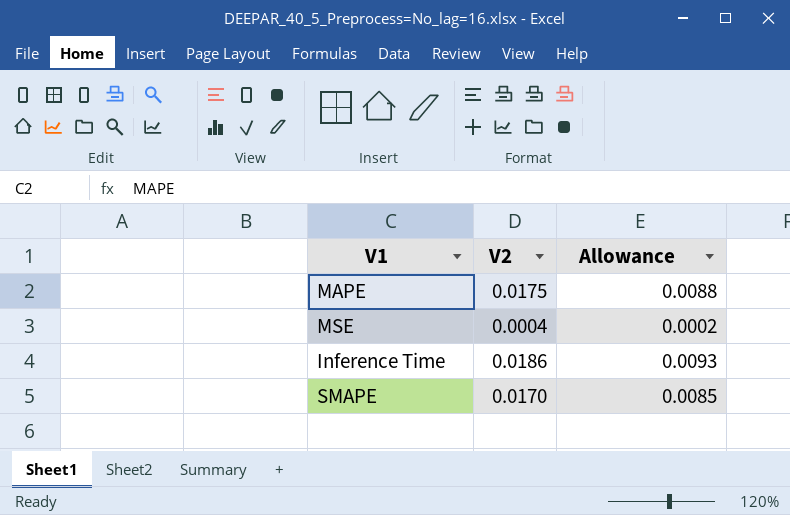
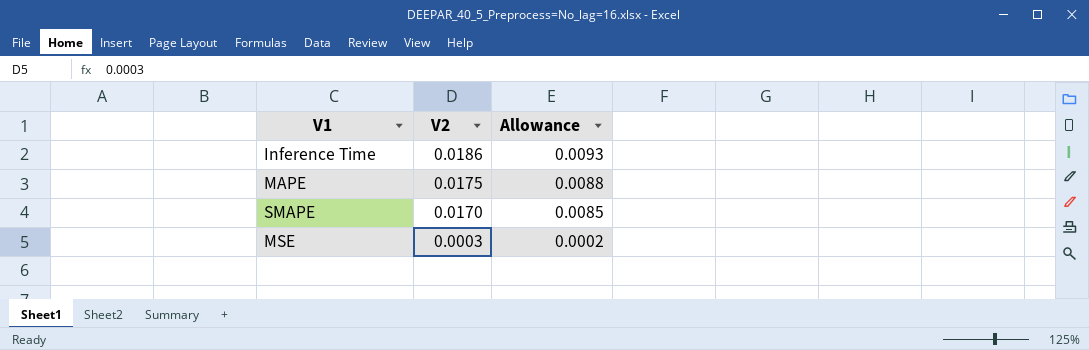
row order: none -> V2 descending
MSE | V2: 0.0004 -> 0.0003

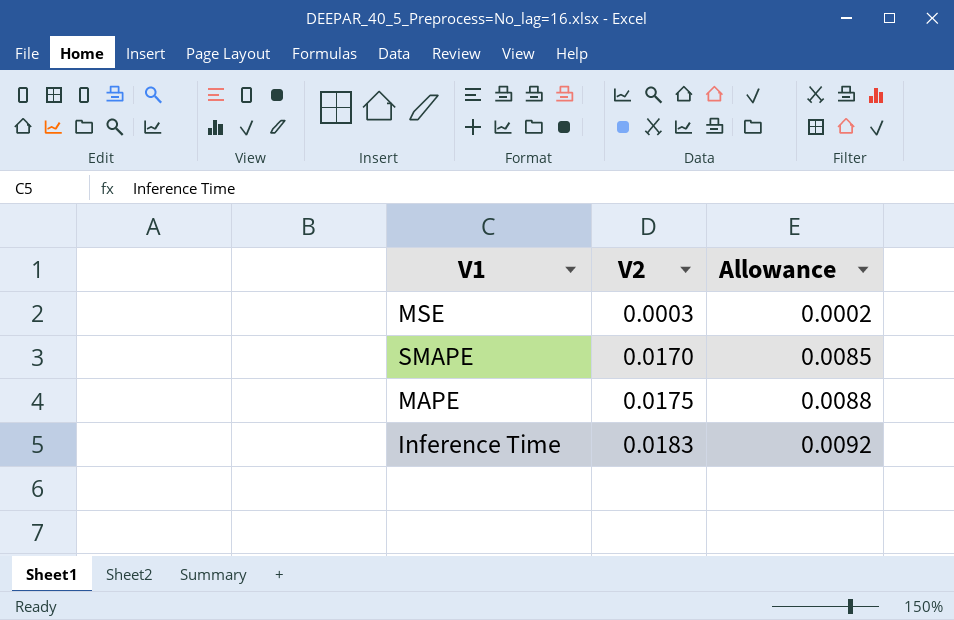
row order: V2 descending -> V2 ascending
Inference Time | V2: 0.0186 -> 0.0183
Inference Time | Allowance: 0.0093 -> 0.0092

